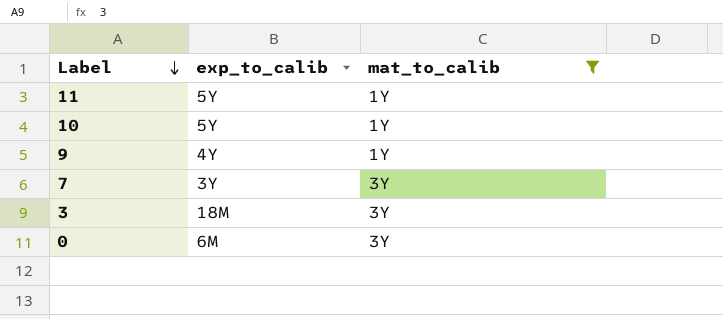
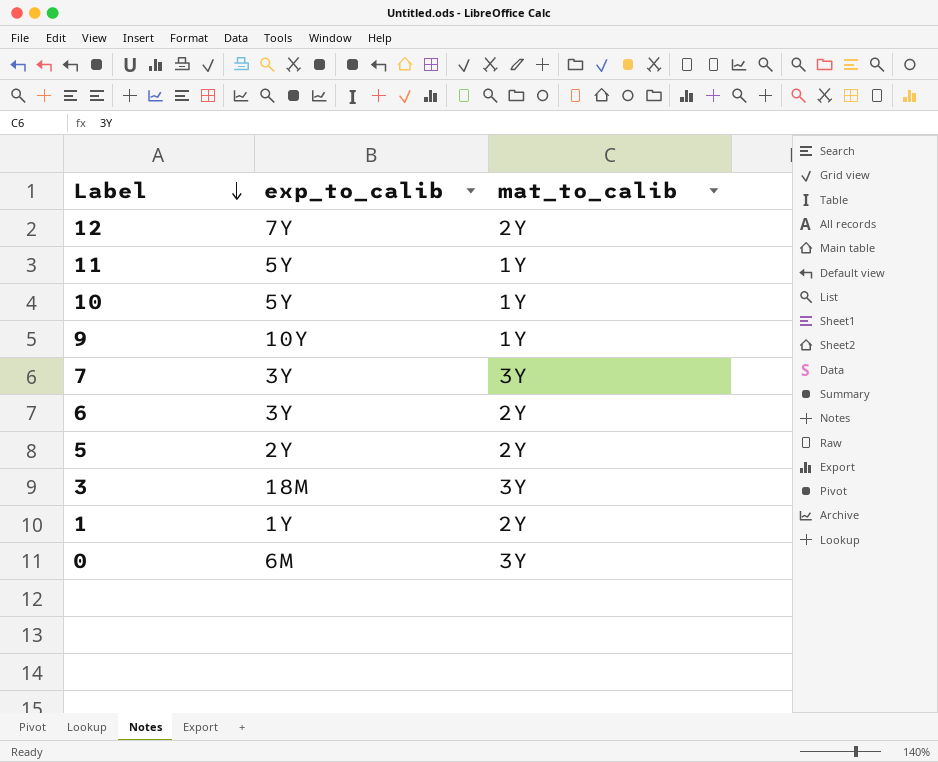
filter: mat_to_calib != 2Y -> none
9 | exp_to_calib: 4Y -> 10Y

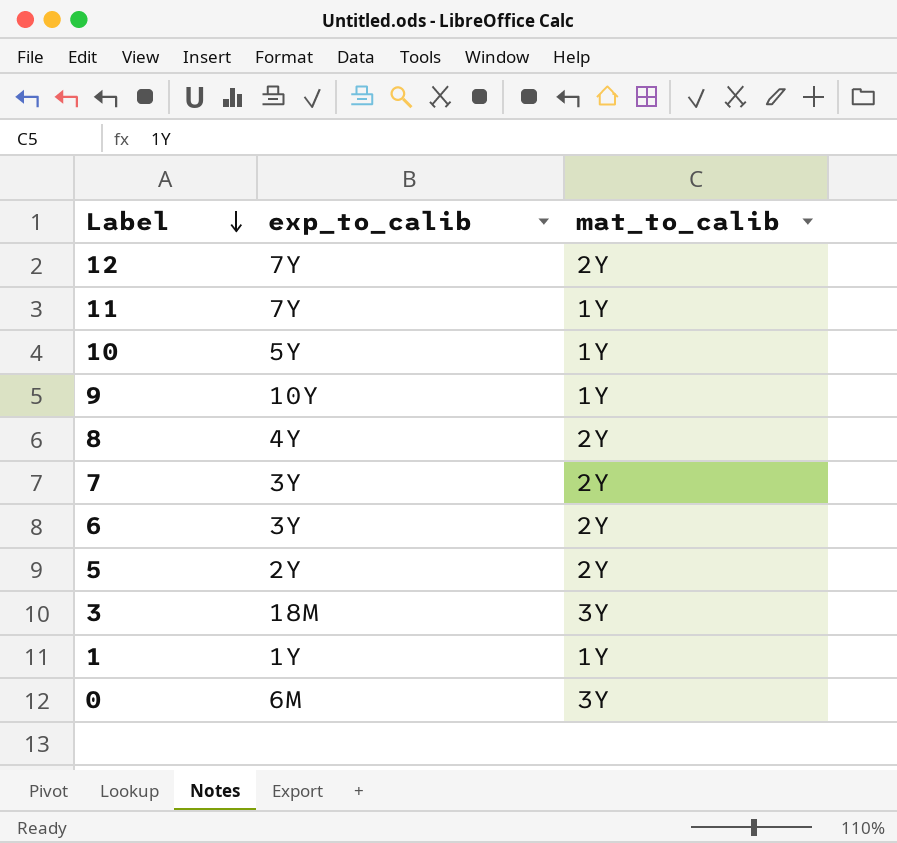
11 | exp_to_calib: 5Y -> 7Y
row 8: none -> 4Y | 2Y
7 | mat_to_calib: 3Y -> 2Y
1 | mat_to_calib: 2Y -> 1Y

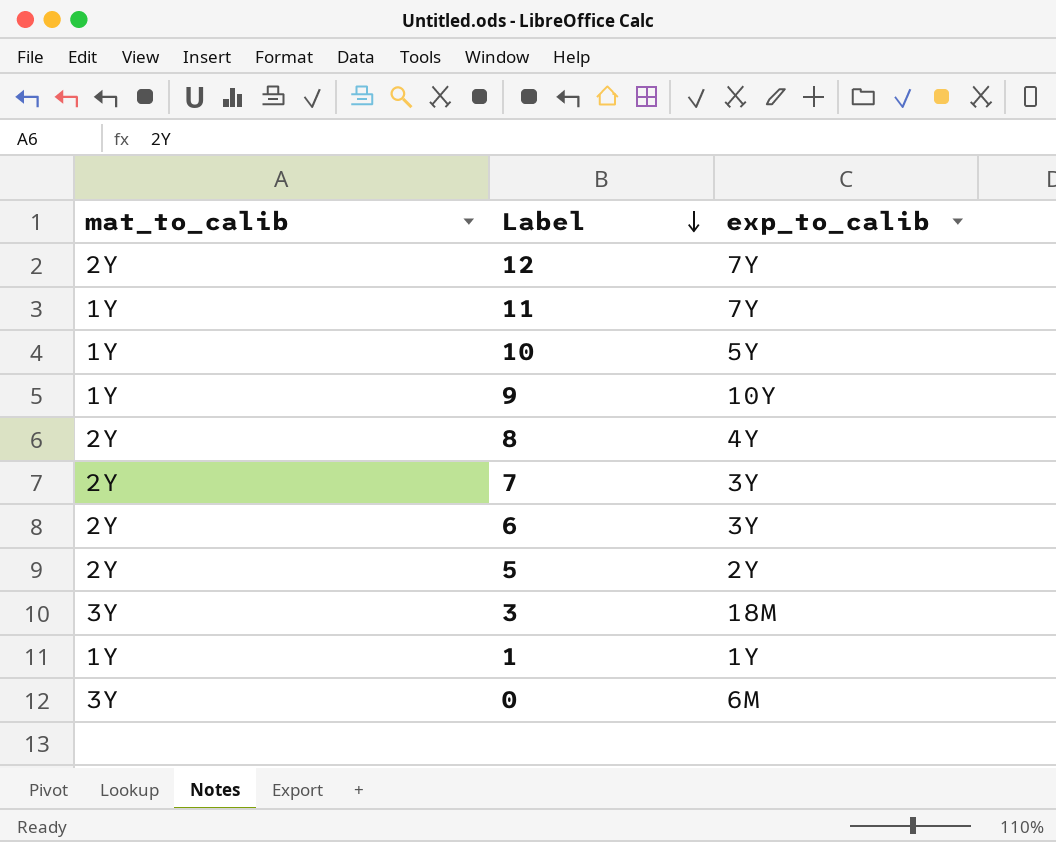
column mat_to_calib | position: 3 -> 1

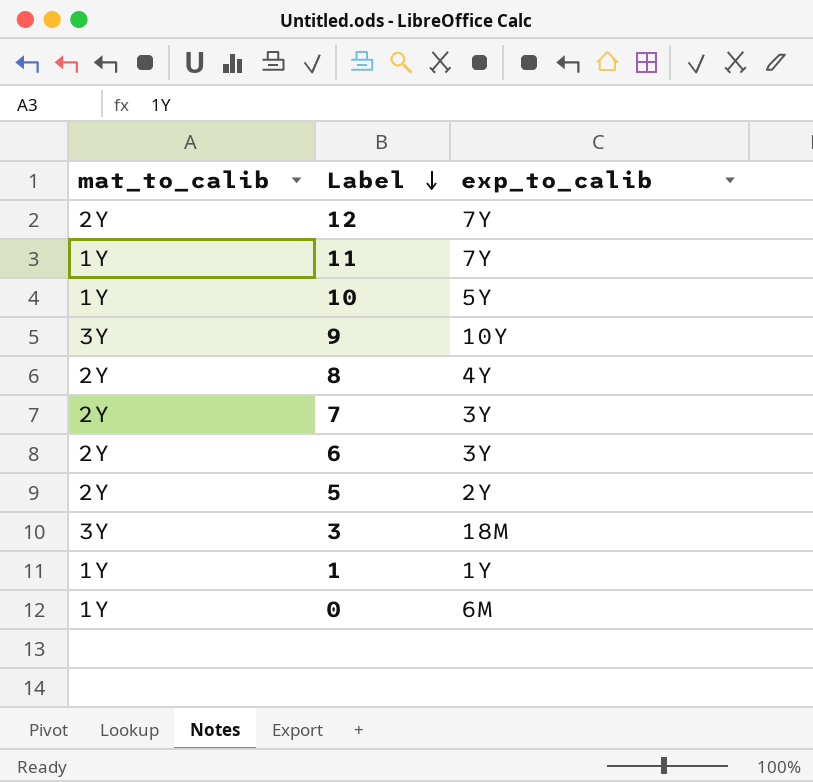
9 | mat_to_calib: 1Y -> 3Y
0 | mat_to_calib: 3Y -> 1Y

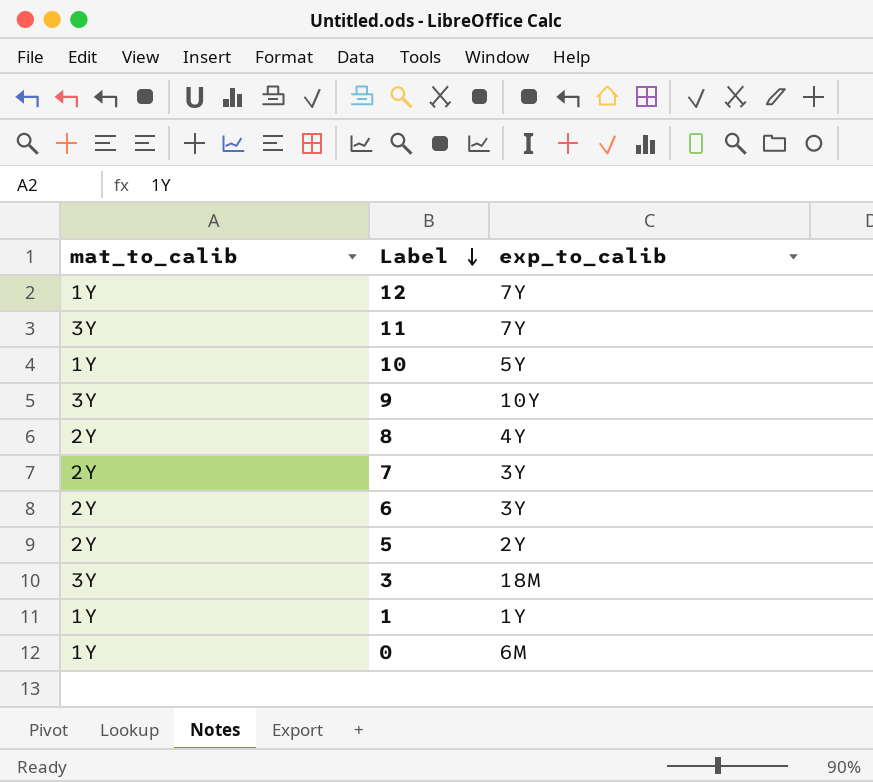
12 | mat_to_calib: 2Y -> 1Y
11 | mat_to_calib: 1Y -> 3Y

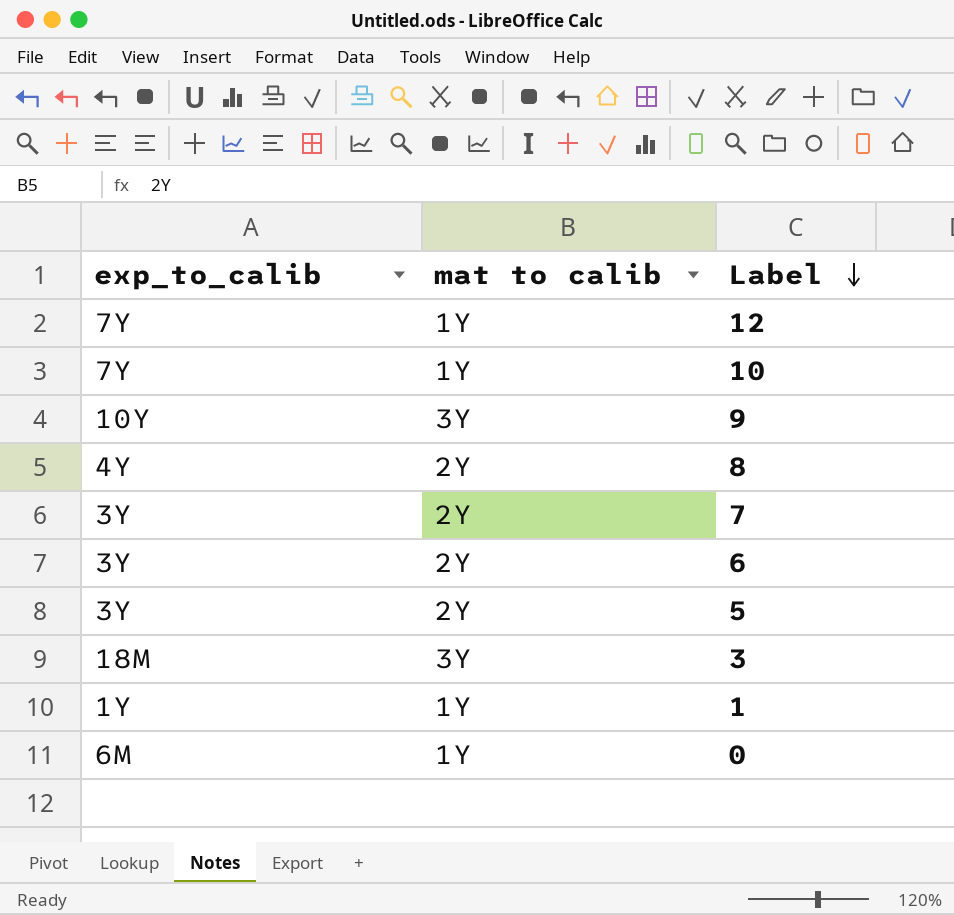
column exp_to_calib | position: 3 -> 1
column name: mat_to_calib -> mat to calib
row 11: 3Y | 7Y -> none
10 | exp_to_calib: 5Y -> 7Y
5 | exp_to_calib: 2Y -> 3Y

